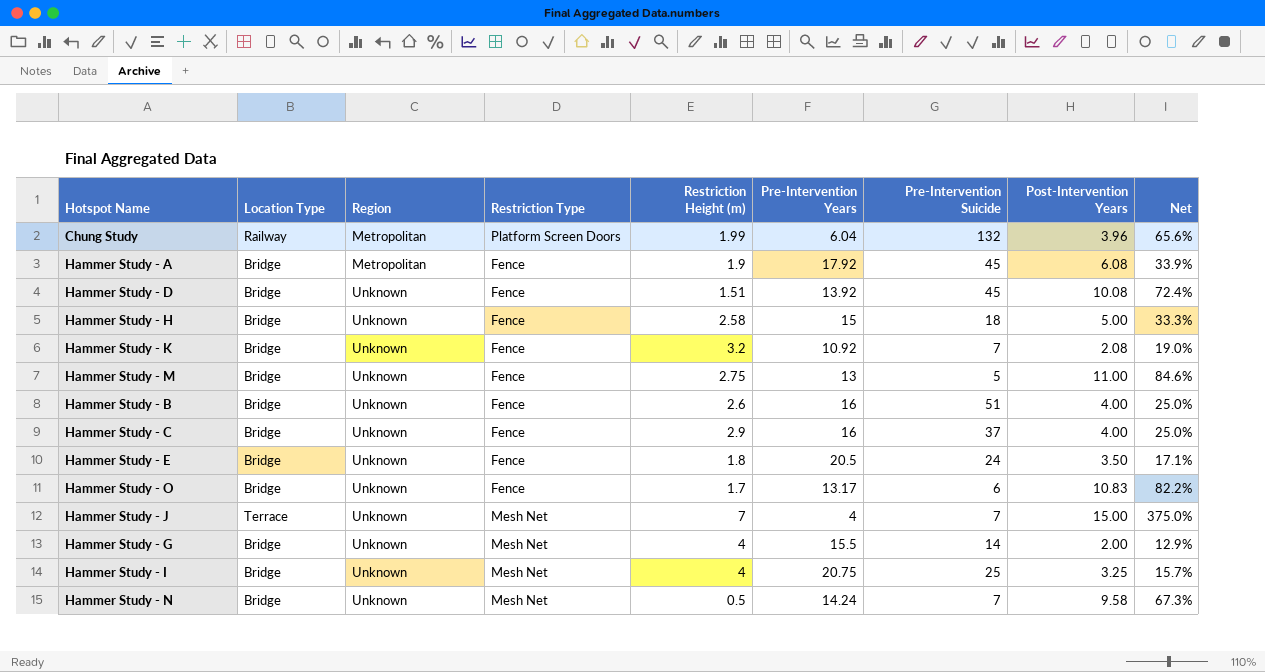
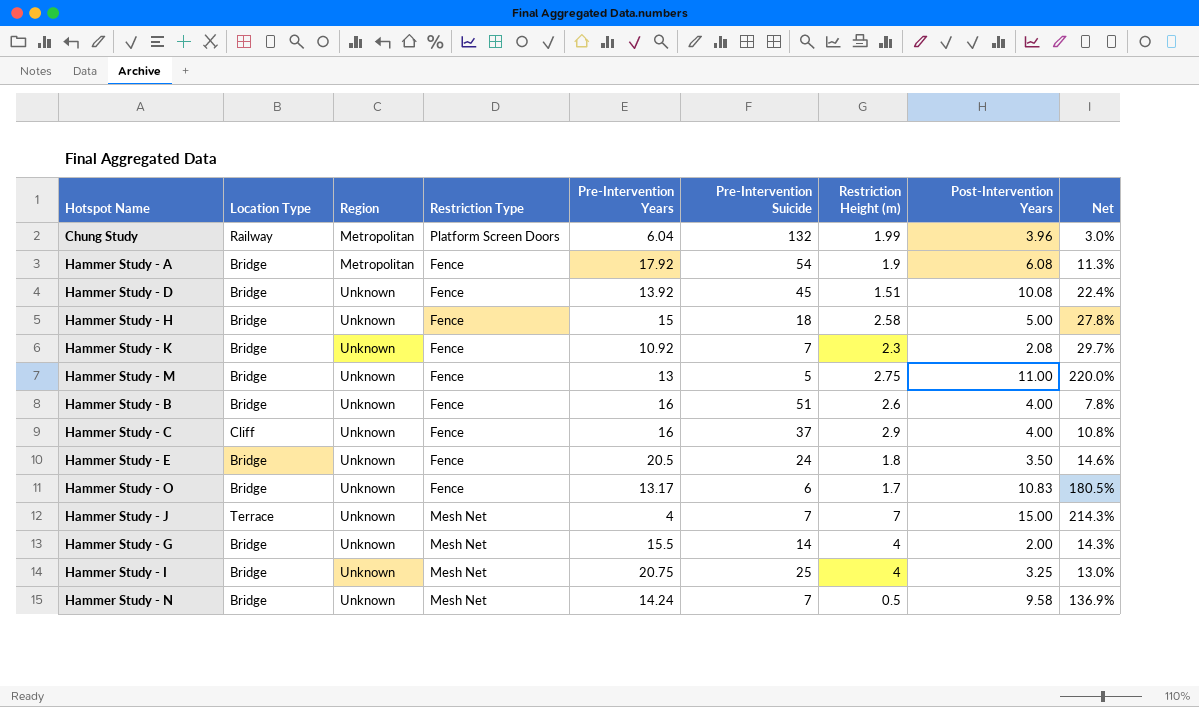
column Restriction Height (m) | position: 5 -> 7
column Net | formula: [Post-Intervention Years] / [Pre-Intervention Years] -> [Post-Intervention Years] / [Pre-Intervention Suicide]
Hammer Study - A | Pre-Intervention Suicide: 45 -> 54
Hammer Study - K | Restriction Height (m): 3.2 -> 2.3
Hammer Study - C | Location Type: Bridge -> Cliff

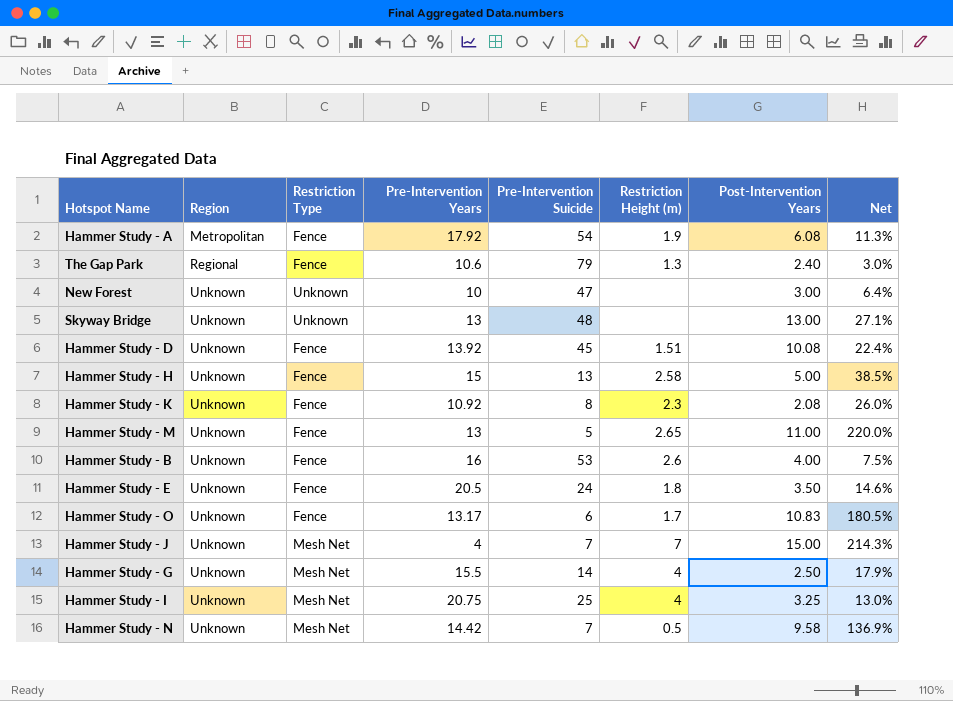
column Location Type | position: 2 -> none
row Chung Study: Railway | Metropolitan | Platform Screen Doors | 6.04 | 132 | 1.99 | 3.96 | 3.0% -> none
row Hammer Study - C: Cliff | Unknown | Fence | 16 | 37 | 2.9 | 4.00 | 10.8% -> none
row The Gap Park: none -> Regional | Fence | 10.6 | 79 | 1.3 | 2.40 | 3.0%
row New Forest: none -> Unknown | Unknown | 10 | 47 | none | 3.00 | 6.4%
row Skyway Bridge: none -> Unknown | Unknown | 13 | 48 | none | 13.00 | 27.1%
Hammer Study - H | Pre-Intervention Suicide: 18 -> 13
Hammer Study - H | Net: 27.8% -> 38.5%
Hammer Study - K | Pre-Intervention Suicide: 7 -> 8
Hammer Study - K | Net: 29.7% -> 26.0%
Hammer Study - M | Restriction Height (m): 2.75 -> 2.65
Hammer Study - B | Pre-Intervention Suicide: 51 -> 53
Hammer Study - B | Net: 7.8% -> 7.5%
Hammer Study - G | Post-Intervention Years: 2.00 -> 2.50
Hammer Study - G | Net: 14.3% -> 17.9%
Hammer Study - N | Pre-Intervention Years: 14.24 -> 14.42

